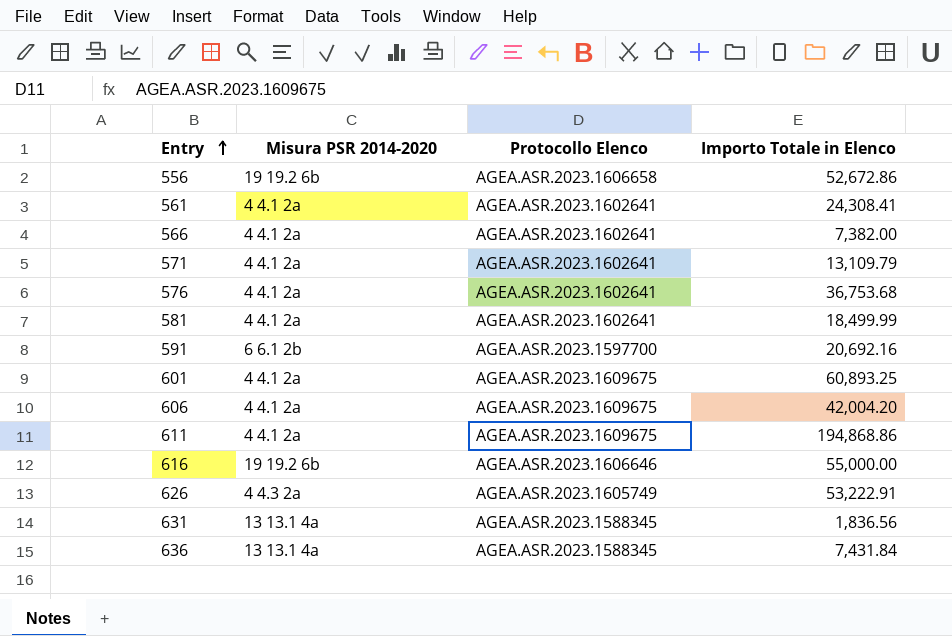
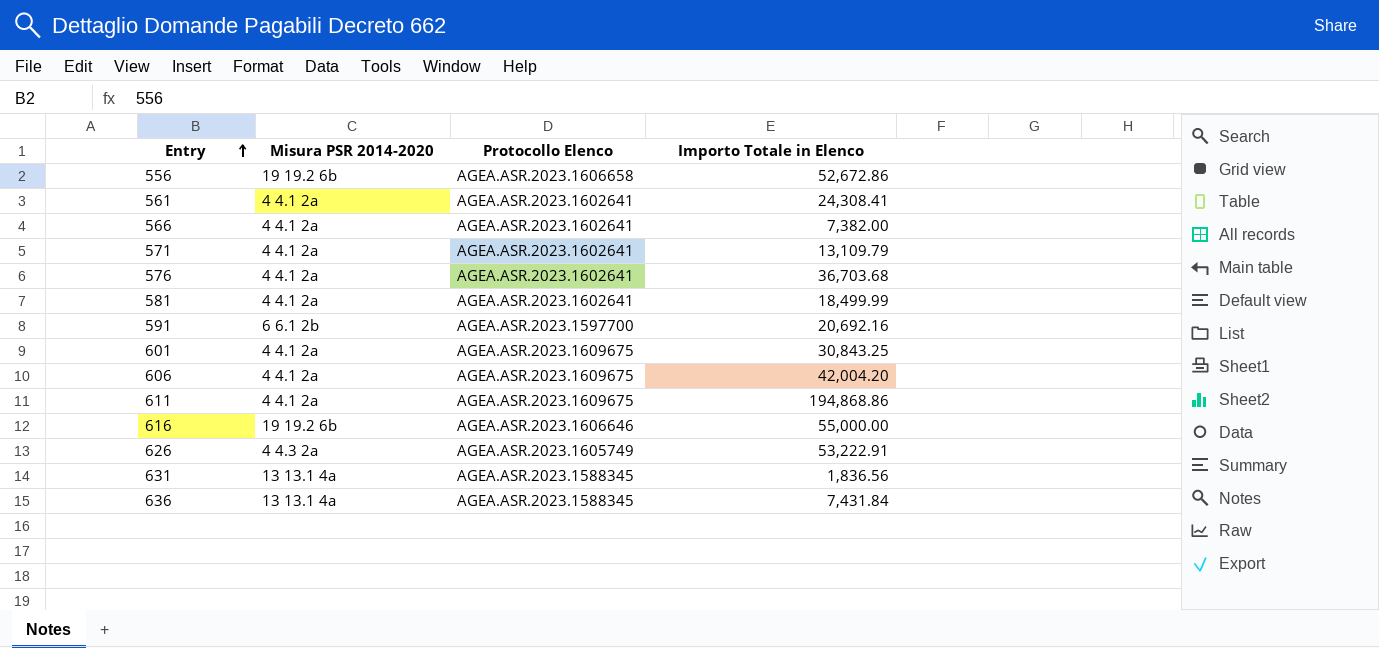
576 | Importo Totale in Elenco: 36,753.68 -> 36,703.68
601 | Importo Totale in Elenco: 60,893.25 -> 30,843.25

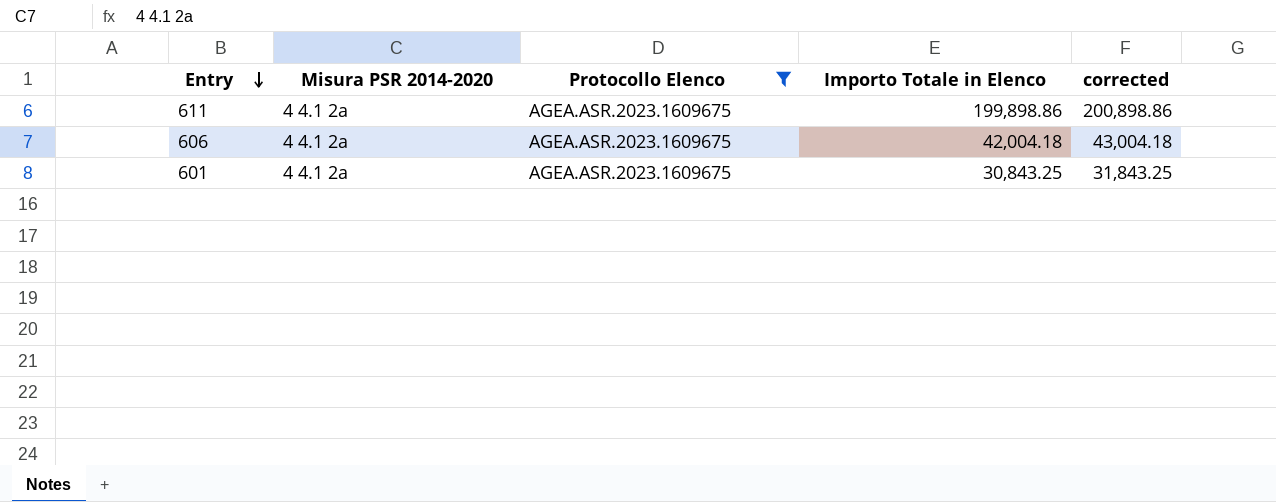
filter: none -> Protocollo Elenco = AGEA.ASR.2023.1609675
row order: Entry ascending -> Entry descending
column corrected | formula: none -> [Importo Totale in Elenco] + 1000
611 | Importo Totale in Elenco: 194,868.86 -> 199,898.86
606 | Importo Totale in Elenco: 42,004.20 -> 42,004.18

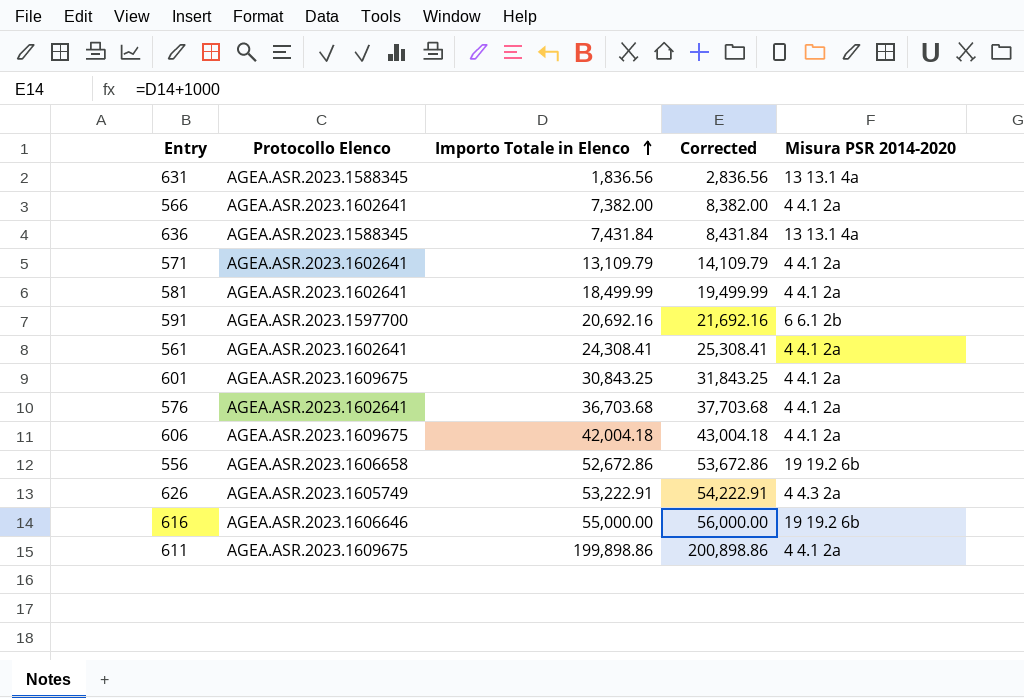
filter: Protocollo Elenco = AGEA.ASR.2023.1609675 -> none
row order: Entry descending -> Importo Totale in Elenco ascending
column name: corrected -> Corrected
column Misura PSR 2014-2020 | position: 2 -> 5

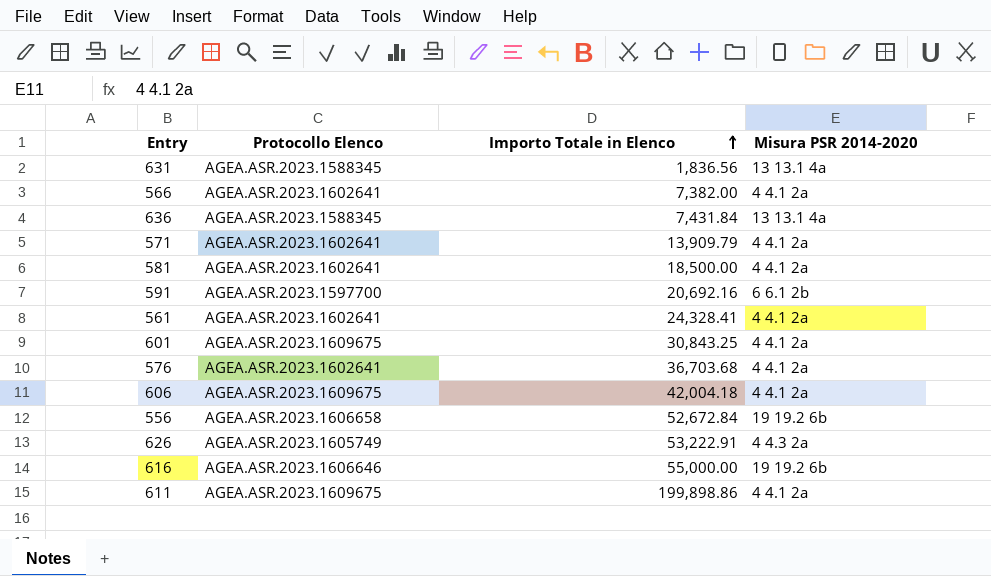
column Corrected | formula: [Importo Totale in Elenco] + 1000 -> none
571 | Importo Totale in Elenco: 13,109.79 -> 13,909.79
581 | Importo Totale in Elenco: 18,499.99 -> 18,500.00
561 | Importo Totale in Elenco: 24,308.41 -> 24,328.41
556 | Importo Totale in Elenco: 52,672.86 -> 52,672.84

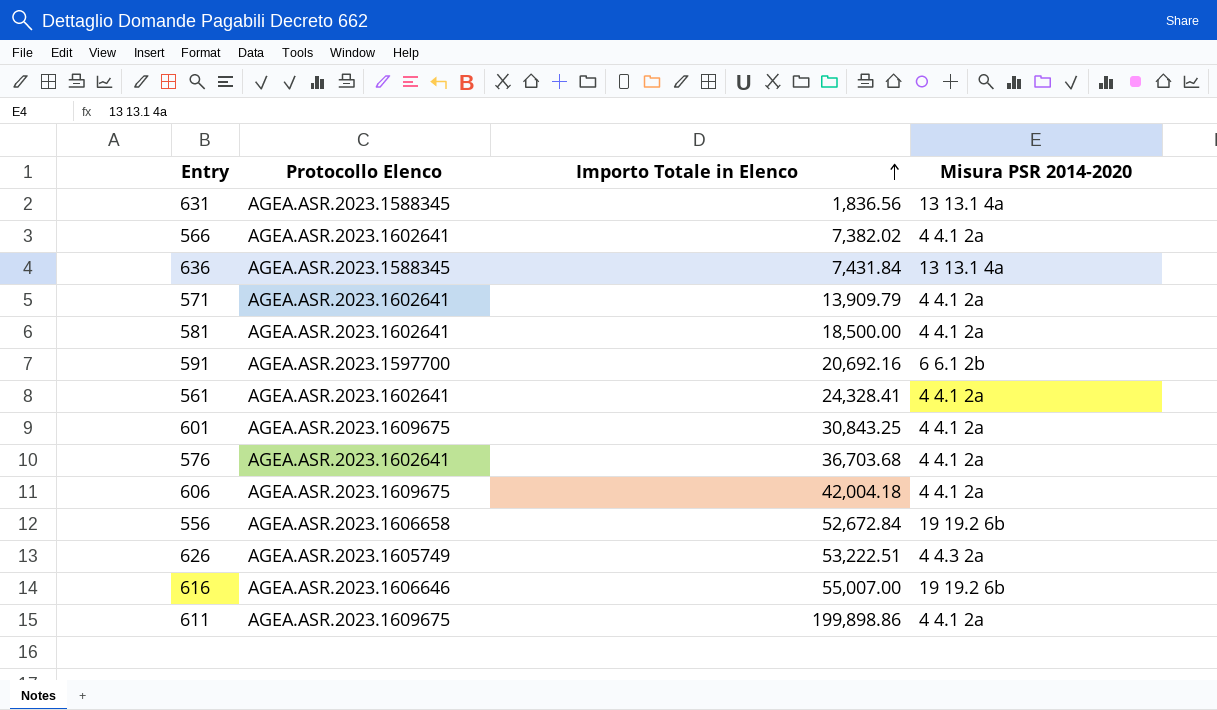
566 | Importo Totale in Elenco: 7,382.00 -> 7,382.02
626 | Importo Totale in Elenco: 53,222.91 -> 53,222.51
616 | Importo Totale in Elenco: 55,000.00 -> 55,007.00

